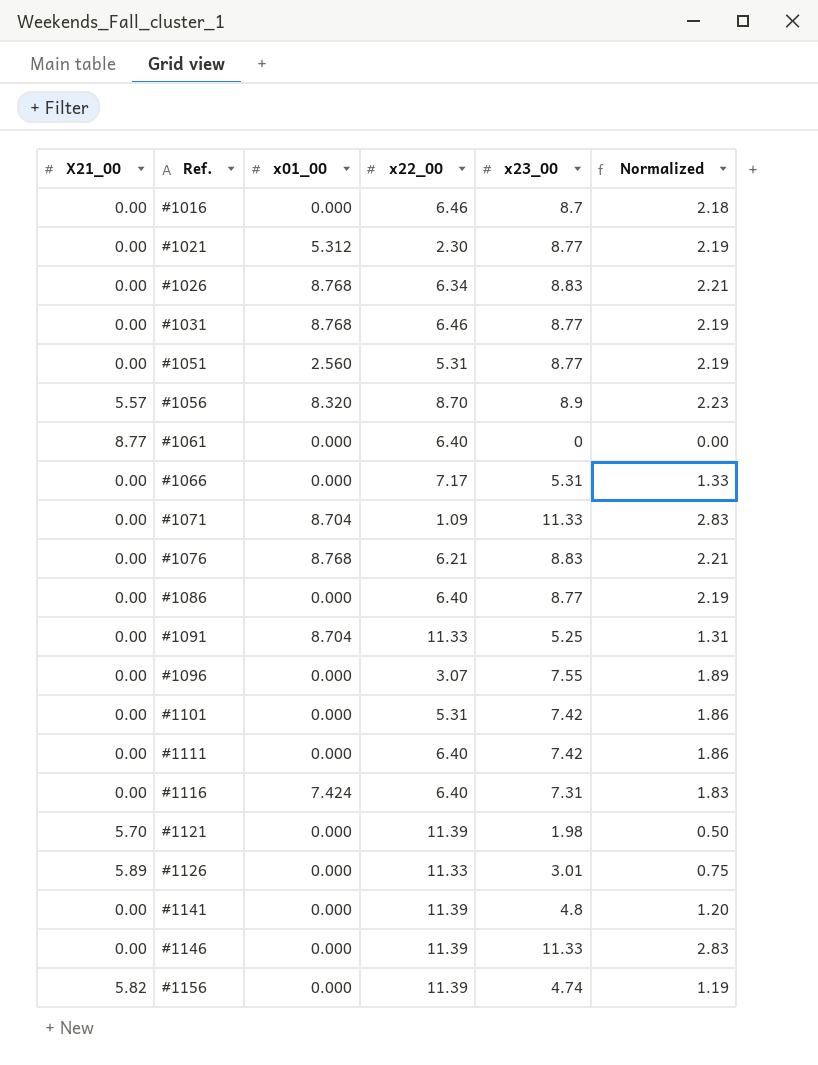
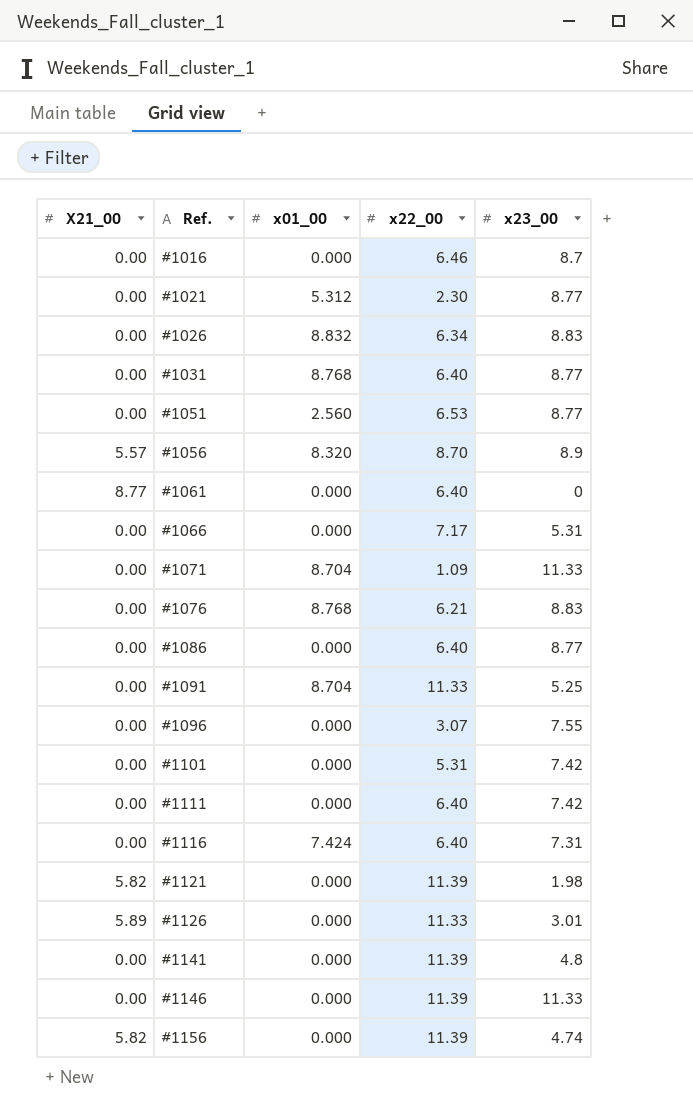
column Normalized | formula: [x23_00] * 0.25 -> none
#1026 | x01_00: 8.768 -> 8.832
#1031 | x22_00: 6.46 -> 6.40
#1051 | x22_00: 5.31 -> 6.53
#1121 | X21_00: 5.70 -> 5.82

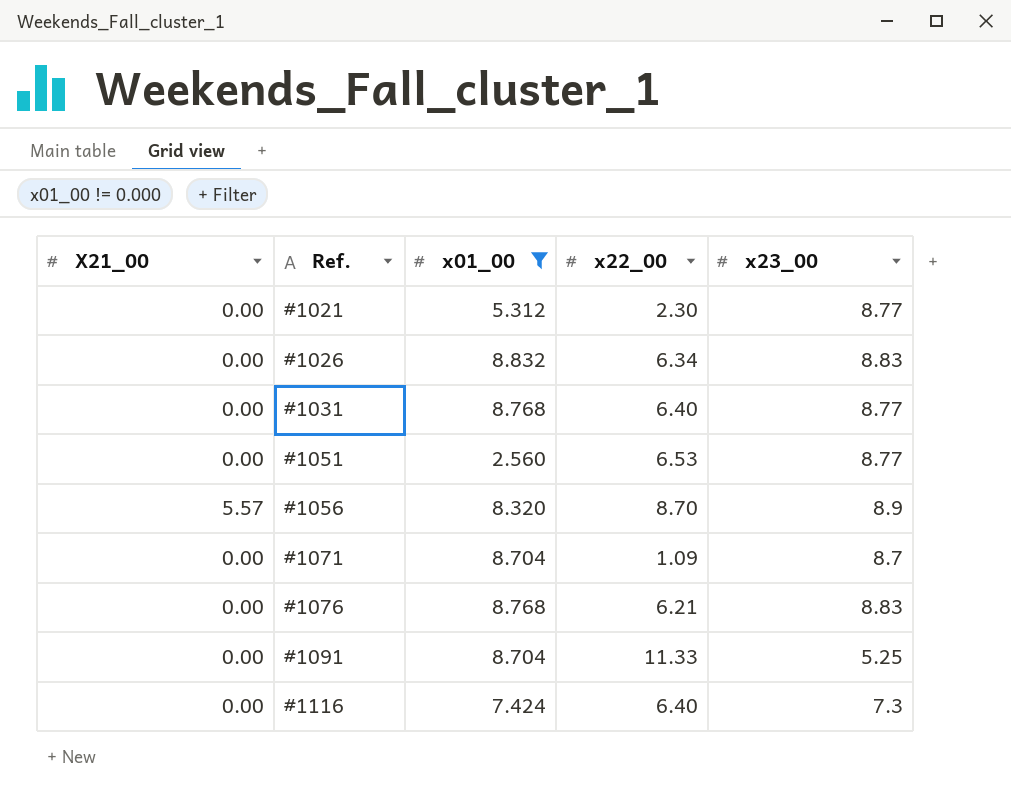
filter: none -> x01_00 != 0.000
#1071 | x23_00: 11.33 -> 8.7
#1116 | x23_00: 7.31 -> 7.3

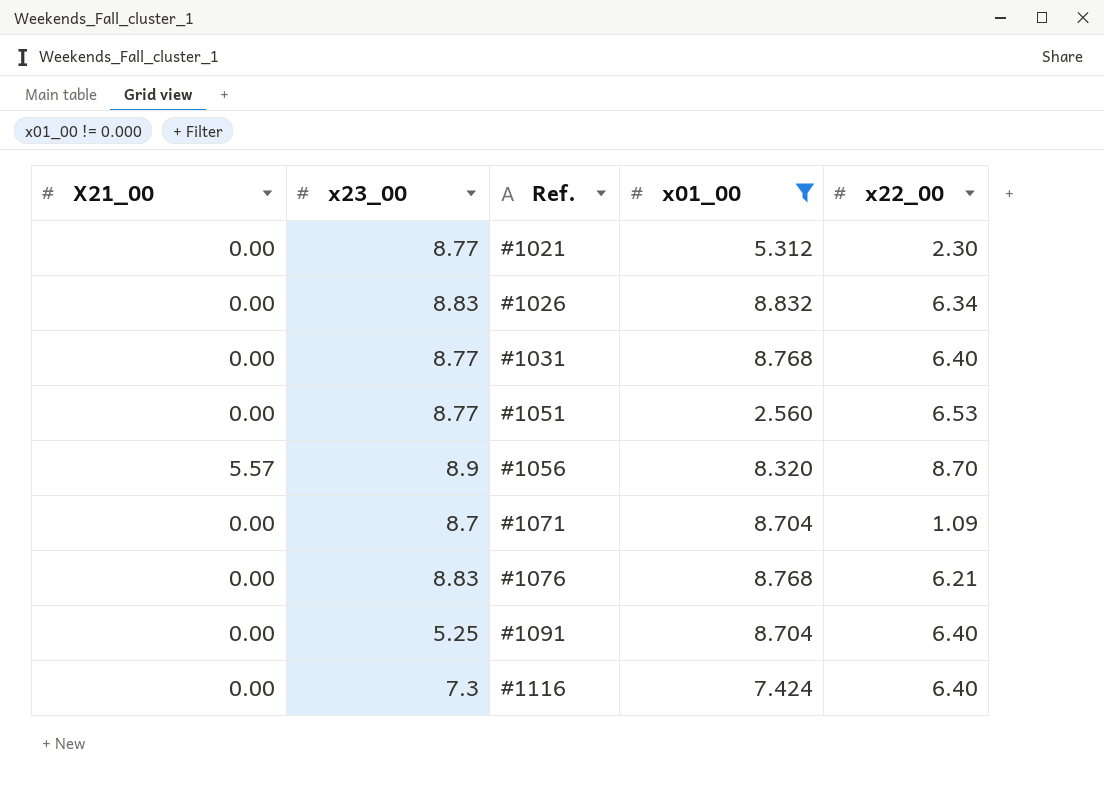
column x23_00 | position: 5 -> 2
#1091 | x22_00: 11.33 -> 6.40

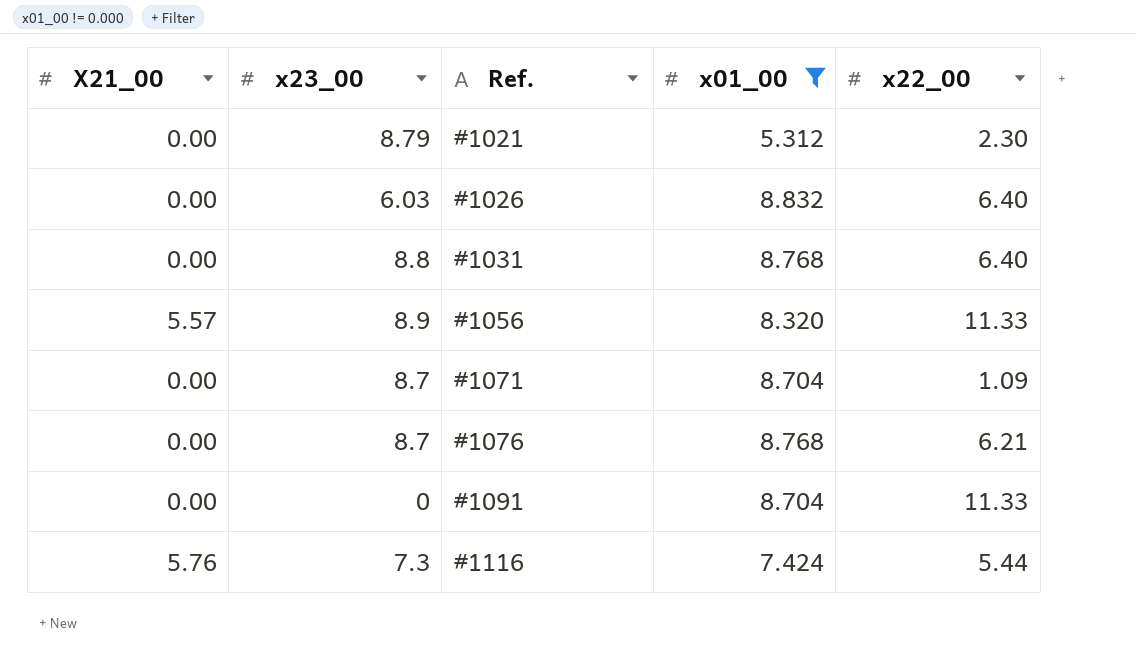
row #1051: 0.00 | 8.77 | 2.560 | 6.53 -> none
#1021 | x23_00: 8.77 -> 8.79
#1026 | x23_00: 8.83 -> 6.03
#1026 | x22_00: 6.34 -> 6.40
#1031 | x23_00: 8.77 -> 8.8
#1056 | x22_00: 8.70 -> 11.33
#1076 | x23_00: 8.83 -> 8.7
#1091 | x23_00: 5.25 -> 0
#1091 | x22_00: 6.40 -> 11.33
#1116 | X21_00: 0.00 -> 5.76
#1116 | x22_00: 6.40 -> 5.44

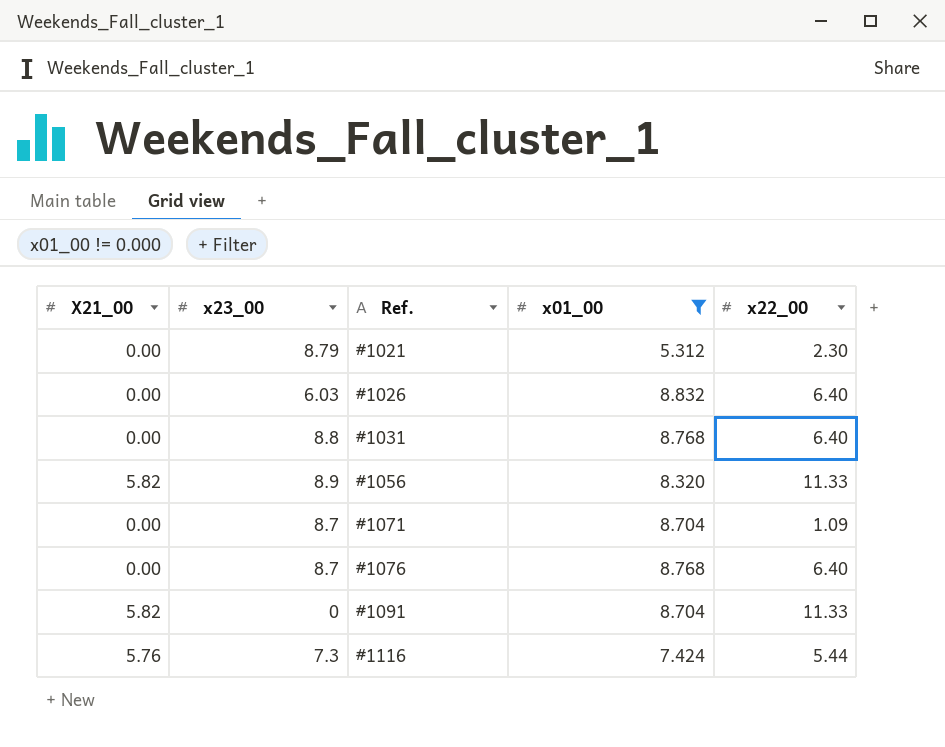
#1056 | X21_00: 5.57 -> 5.82
#1076 | x22_00: 6.21 -> 6.40
#1091 | X21_00: 0.00 -> 5.82

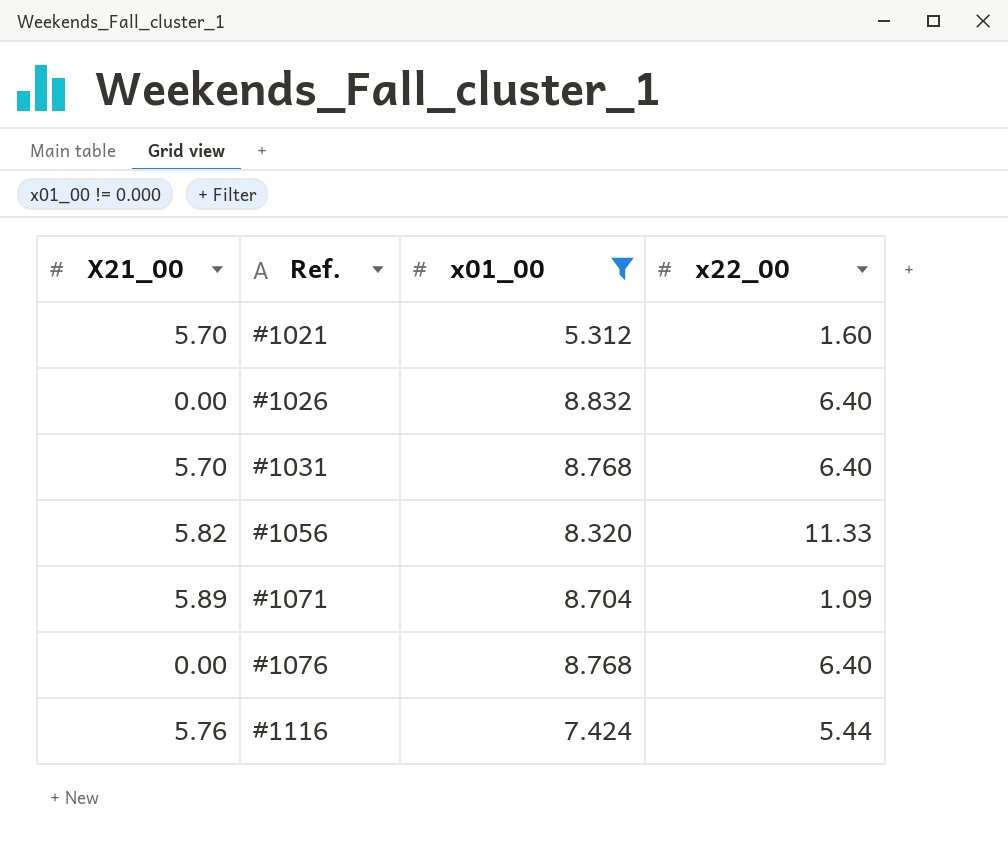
column x23_00 | position: 2 -> none
row #1091: 5.82 | 0 | 8.704 | 11.33 -> none
#1021 | X21_00: 0.00 -> 5.70
#1021 | x22_00: 2.30 -> 1.60
#1031 | X21_00: 0.00 -> 5.70
#1071 | X21_00: 0.00 -> 5.89

